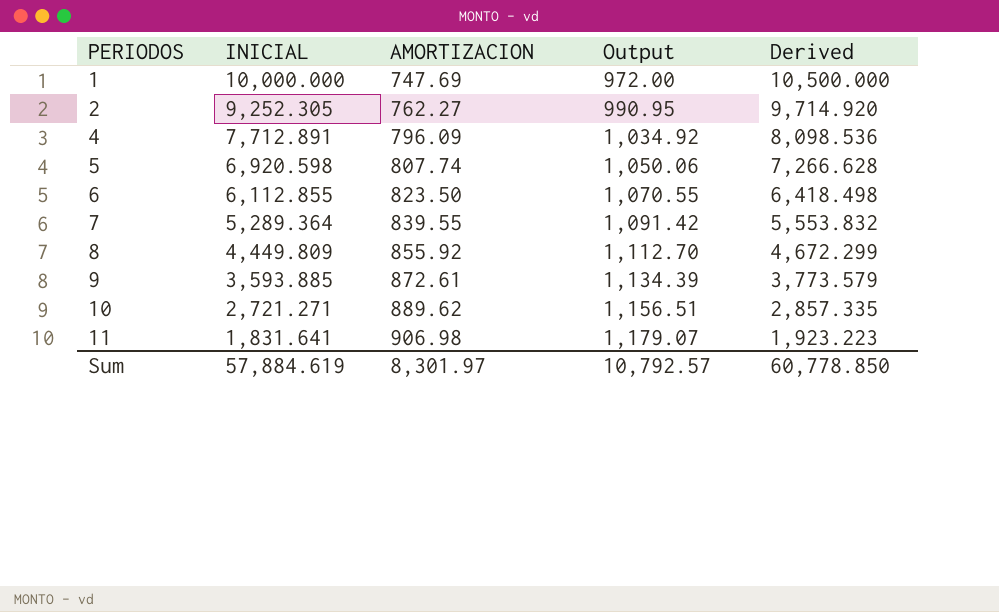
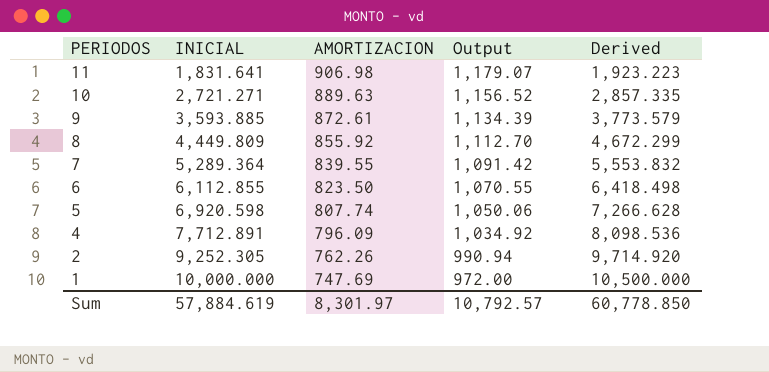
row order: PERIODOS ascending -> PERIODOS descending
10 | AMORTIZACION: 889.62 -> 889.63
10 | Output: 1,156.51 -> 1,156.52
2 | AMORTIZACION: 762.27 -> 762.26
2 | Output: 990.95 -> 990.94

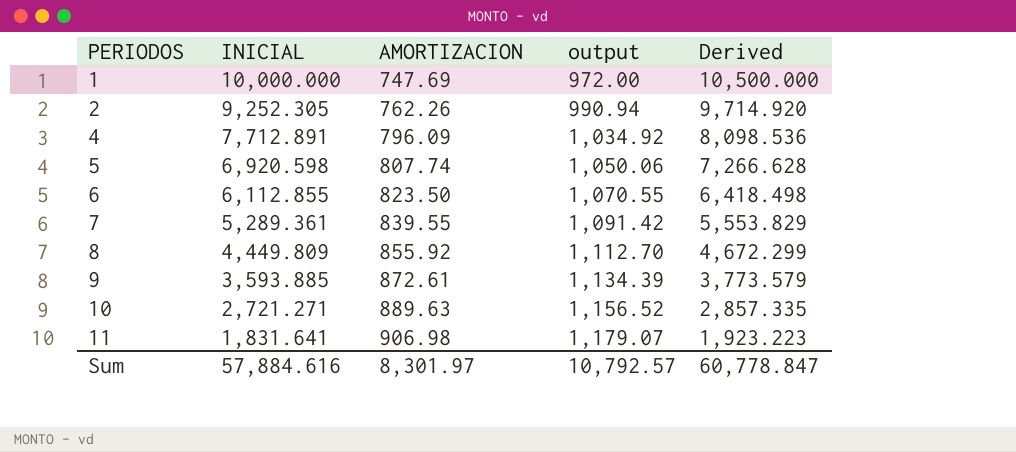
row order: PERIODOS descending -> PERIODOS ascending
column name: Output -> output
7 | INICIAL: 5,289.364 -> 5,289.361
7 | Derived: 5,553.832 -> 5,553.829
Sum | INICIAL: 57,884.619 -> 57,884.616
Sum | Derived: 60,778.850 -> 60,778.847

